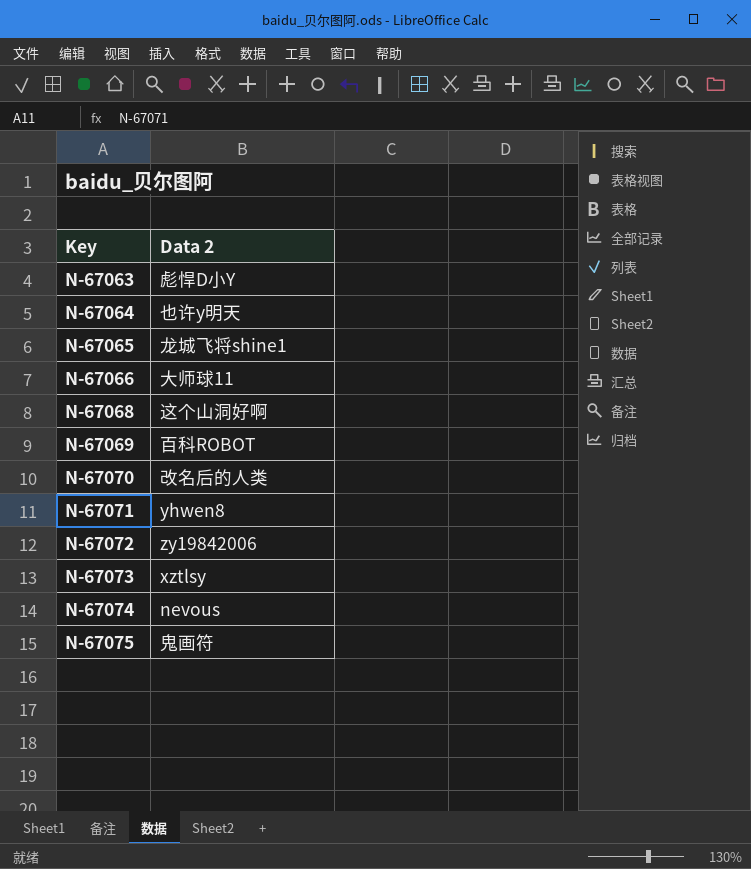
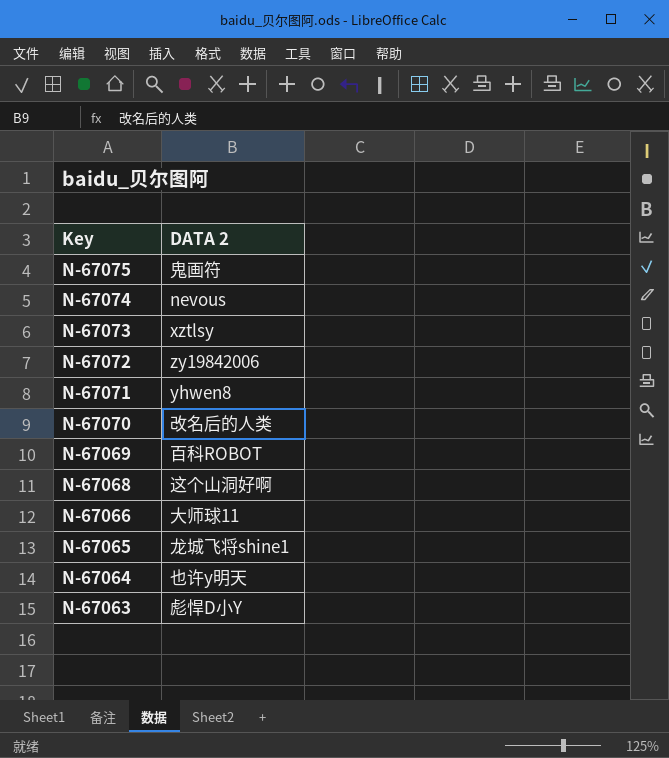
row order: Key ascending -> Key descending
column name: Data 2 -> DATA 2

